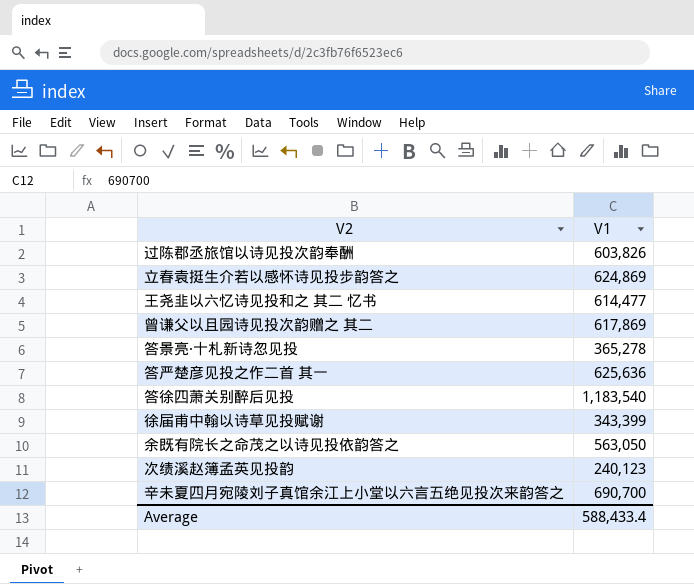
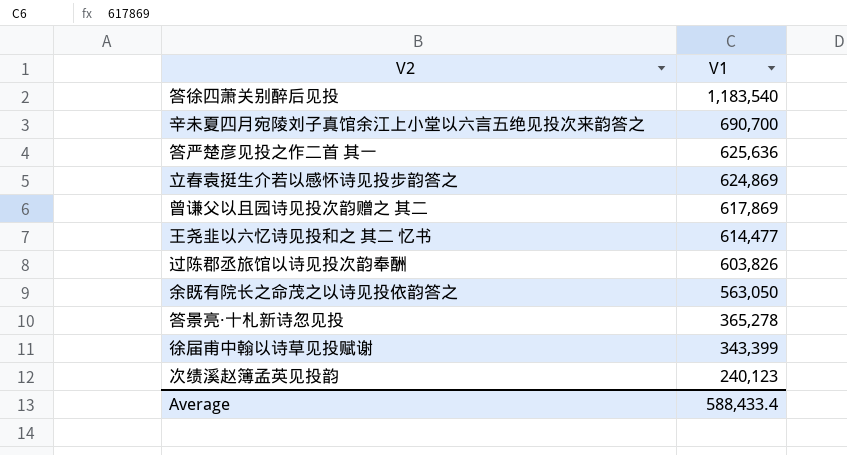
row order: none -> V1 descending

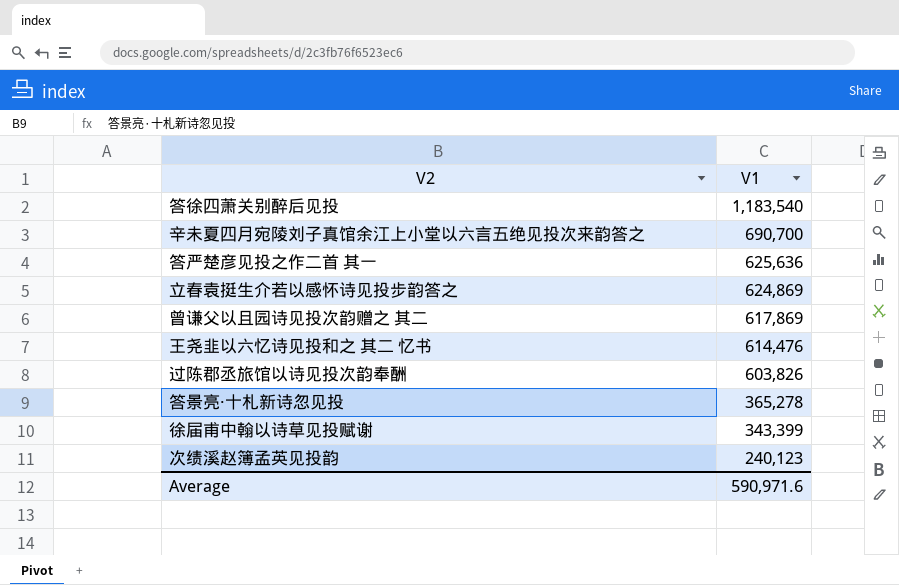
row 余既有院长之命茂之以诗见投依韵答之: 563,050 -> none
王尧韭以六忆诗见投和之 其二 忆书 | V1: 614,477 -> 614,476
Average | V1: 588,433.4 -> 590,971.6

